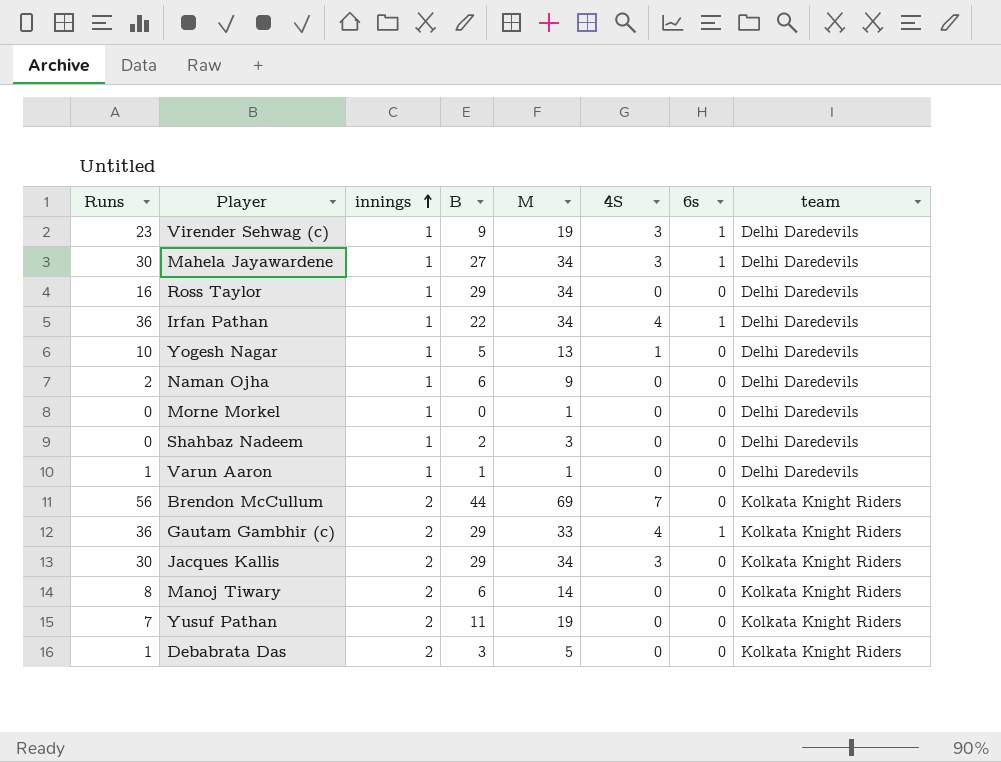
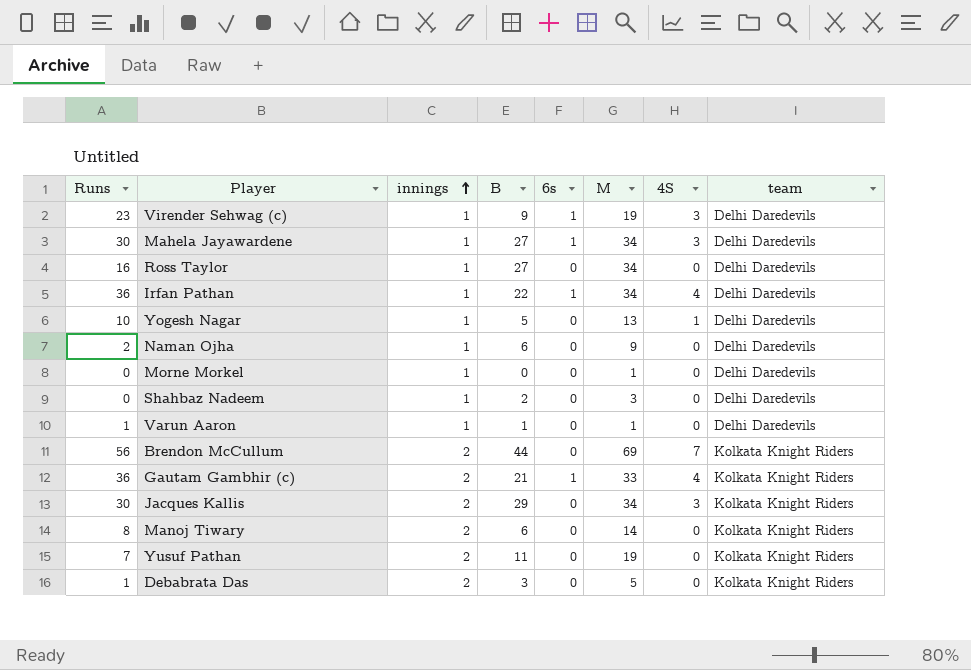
column 6s | position: 7 -> 5
Ross Taylor | B: 29 -> 27
Gautam Gambhir (c) | B: 29 -> 21

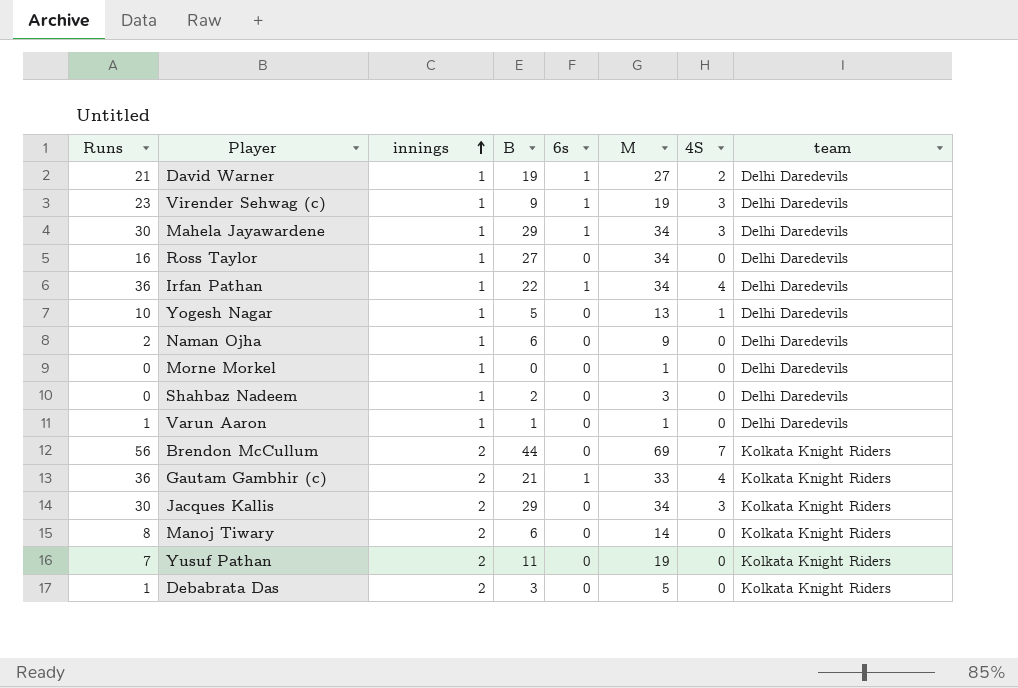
row David Warner: none -> 21 | 1 | 19 | 1 | 27 | 2 | Delhi Daredevils
Mahela Jayawardene | B: 27 -> 29

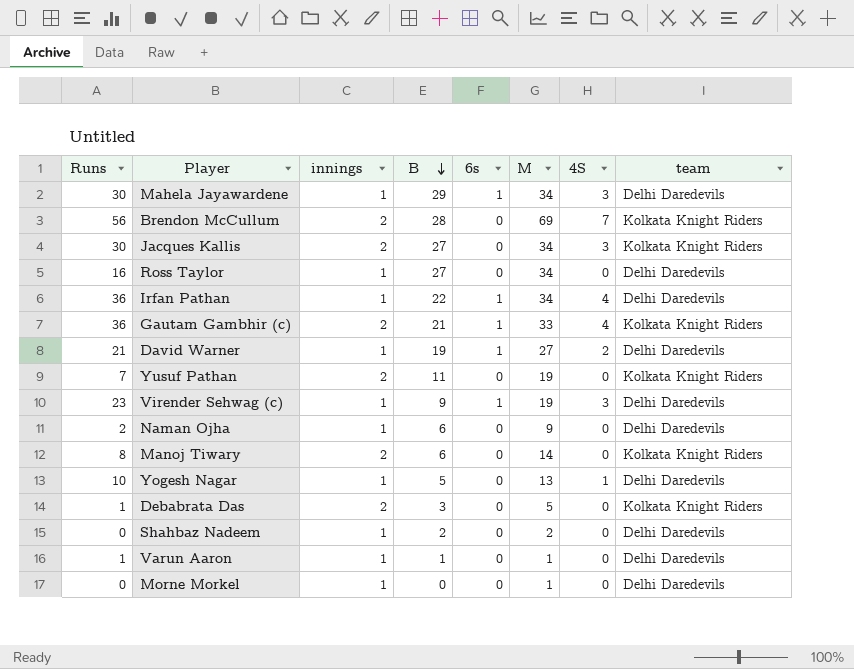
row order: innings ascending -> B descending
Brendon McCullum | B: 44 -> 28
Jacques Kallis | B: 29 -> 27
Shahbaz Nadeem | M: 3 -> 2

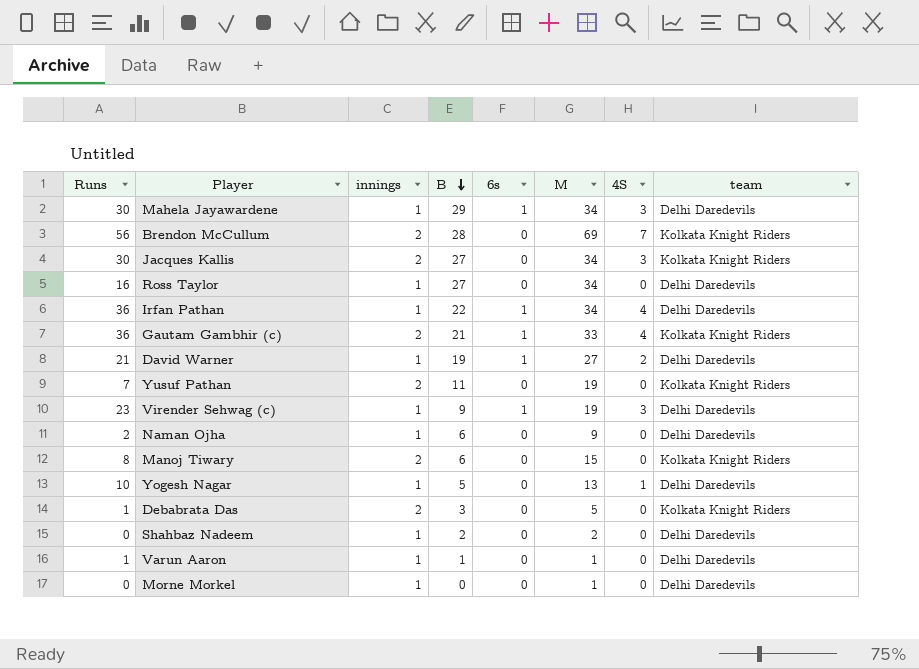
Manoj Tiwary | M: 14 -> 15

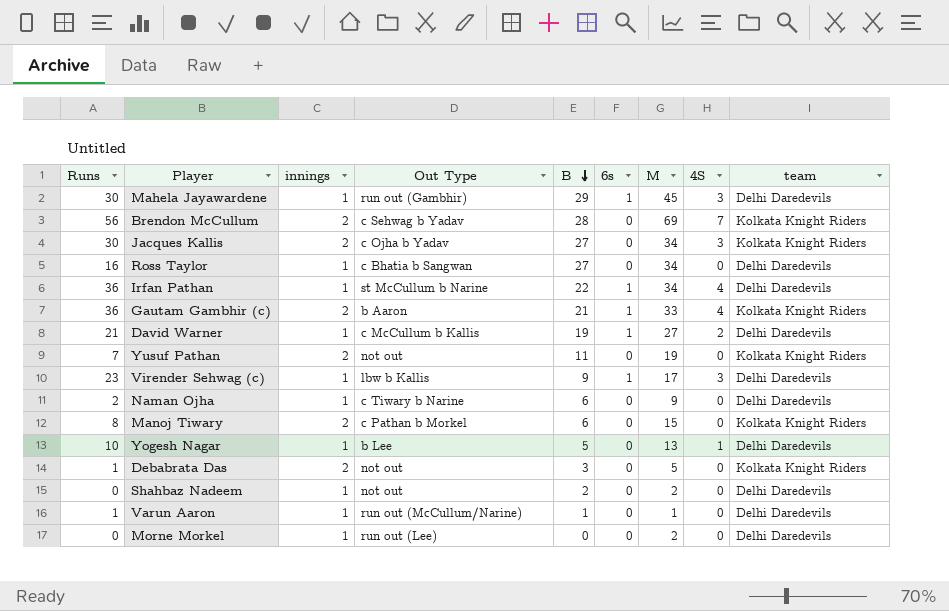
column Out Type | position: none -> 4
Mahela Jayawardene | M: 34 -> 45
Virender Sehwag (c) | M: 19 -> 17
Morne Morkel | M: 1 -> 2

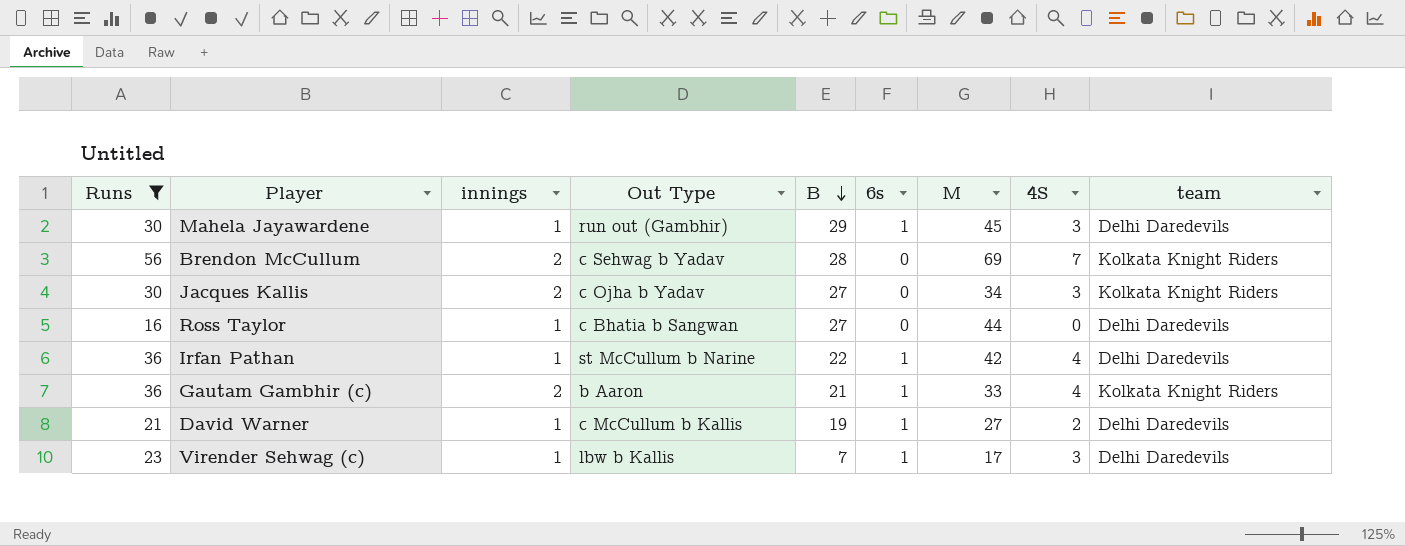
filter: none -> Runs >= 16
Ross Taylor | M: 34 -> 44
Irfan Pathan | M: 34 -> 42
Virender Sehwag (c) | B: 9 -> 7

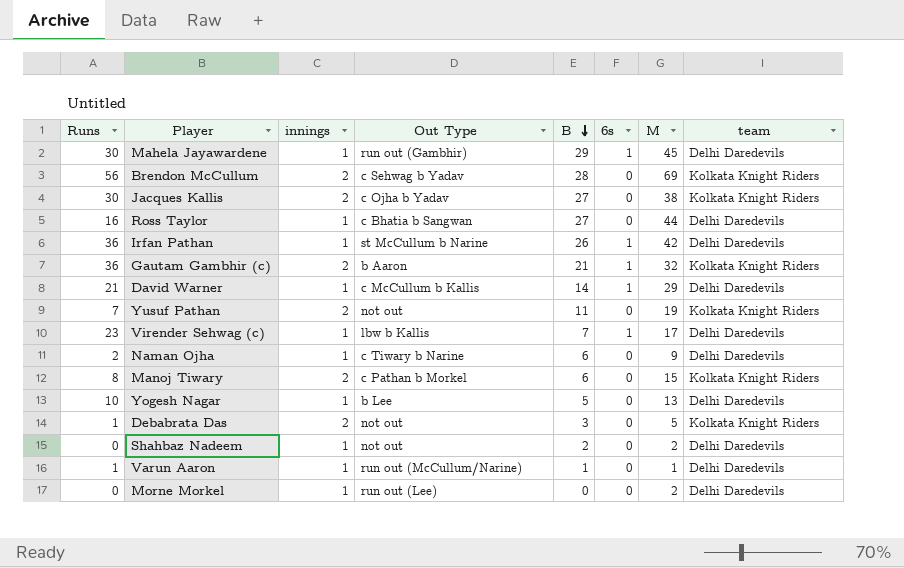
filter: Runs >= 16 -> none
column 4S | position: 8 -> none
Jacques Kallis | M: 34 -> 38
Irfan Pathan | B: 22 -> 26
Gautam Gambhir (c) | M: 33 -> 32
David Warner | B: 19 -> 14
David Warner | M: 27 -> 29

